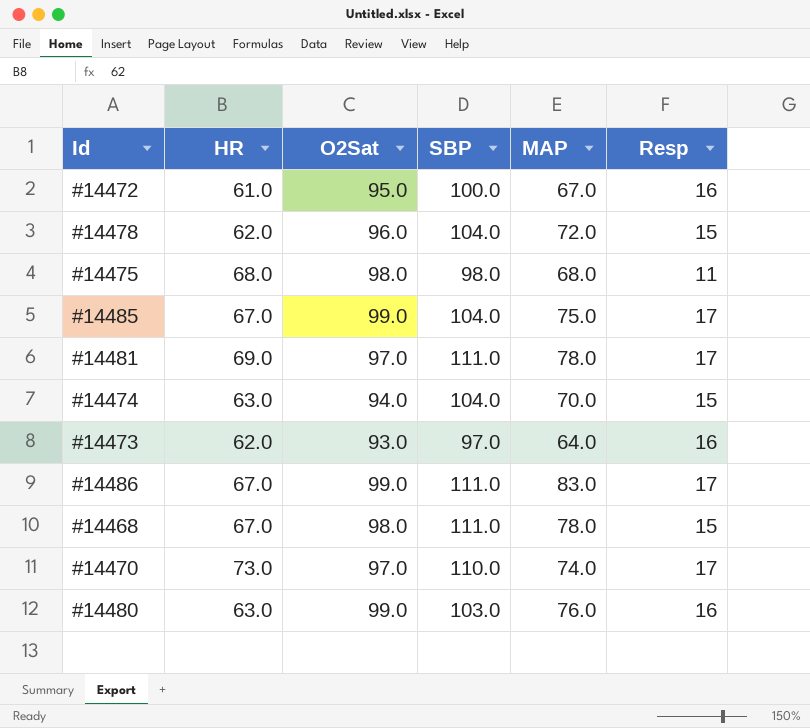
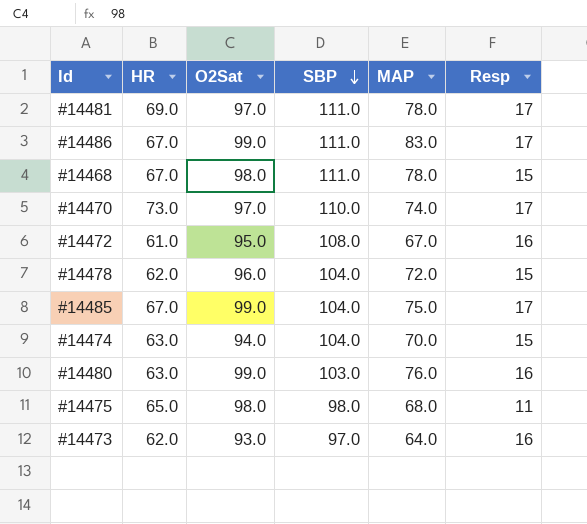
row order: none -> SBP descending
#14472 | SBP: 100.0 -> 108.0
#14475 | HR: 68.0 -> 65.0

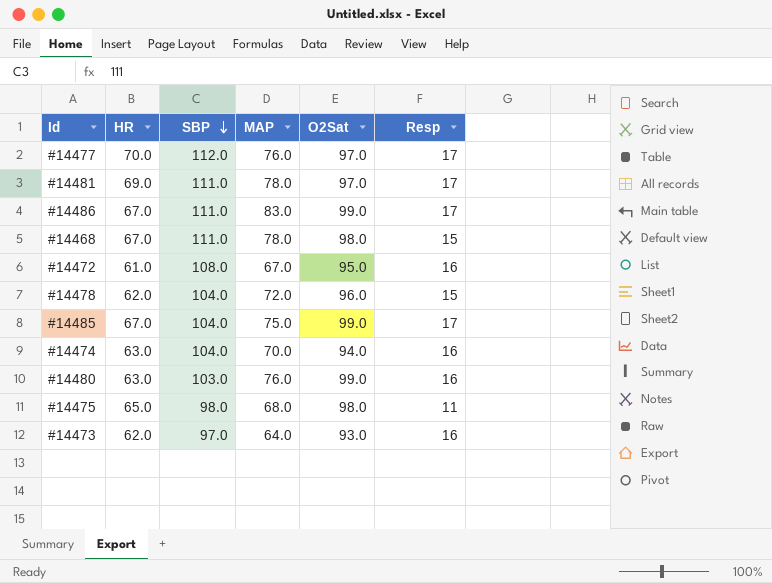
column O2Sat | position: 3 -> 5
row #14470: 73.0 | 97.0 | 110.0 | 74.0 | 17 -> none
row #14477: none -> 70.0 | 112.0 | 76.0 | 97.0 | 17
#14474 | Resp: 15 -> 16

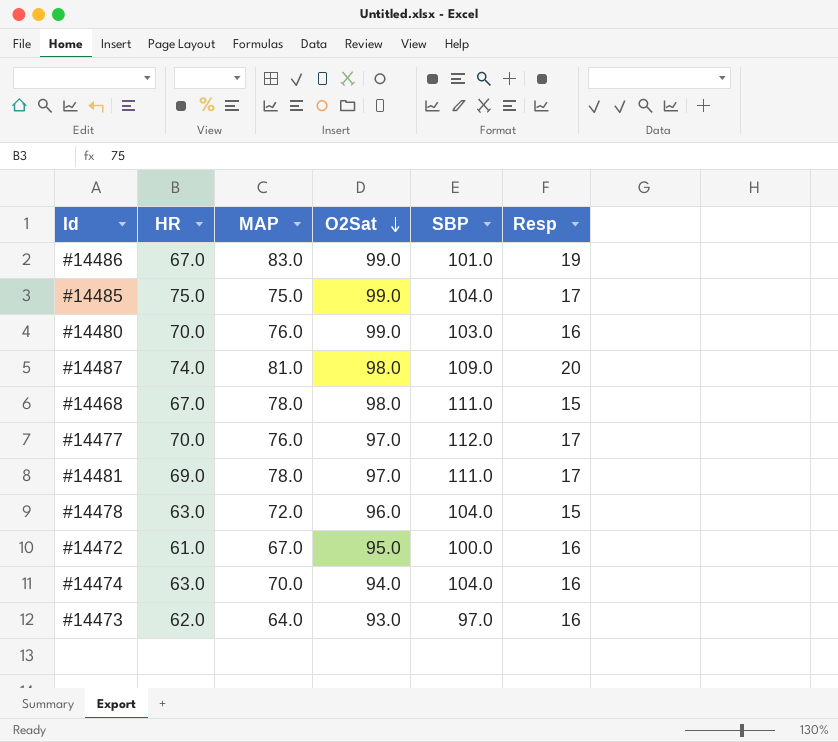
row order: SBP descending -> O2Sat descending
column SBP | position: 3 -> 5
row #14475: 65.0 | 98.0 | 68.0 | 98.0 | 11 -> none
#14486 | SBP: 111.0 -> 101.0
#14486 | Resp: 17 -> 19
#14485 | HR: 67.0 -> 75.0
#14480 | HR: 63.0 -> 70.0
row #14487: none -> 74.0 | 81.0 | 98.0 | 109.0 | 20
#14478 | HR: 62.0 -> 63.0
#14472 | SBP: 108.0 -> 100.0

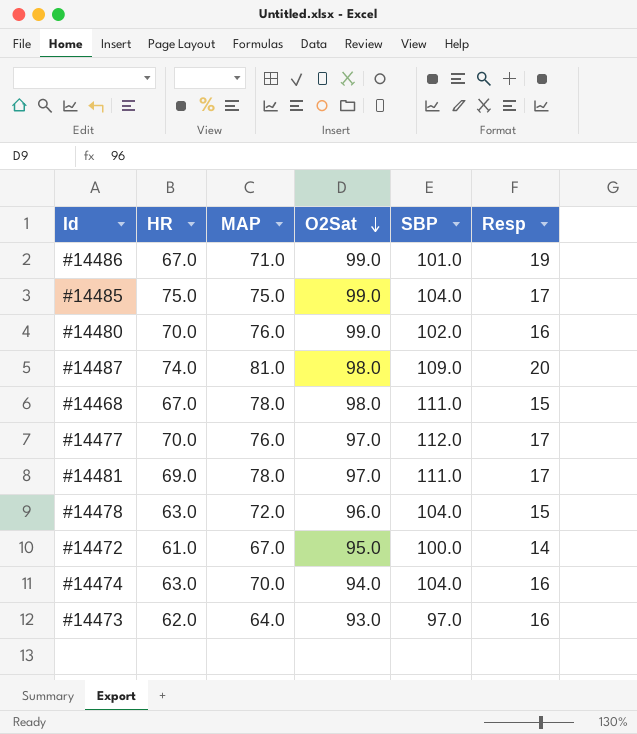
#14486 | MAP: 83.0 -> 71.0
#14480 | SBP: 103.0 -> 102.0
#14472 | Resp: 16 -> 14

